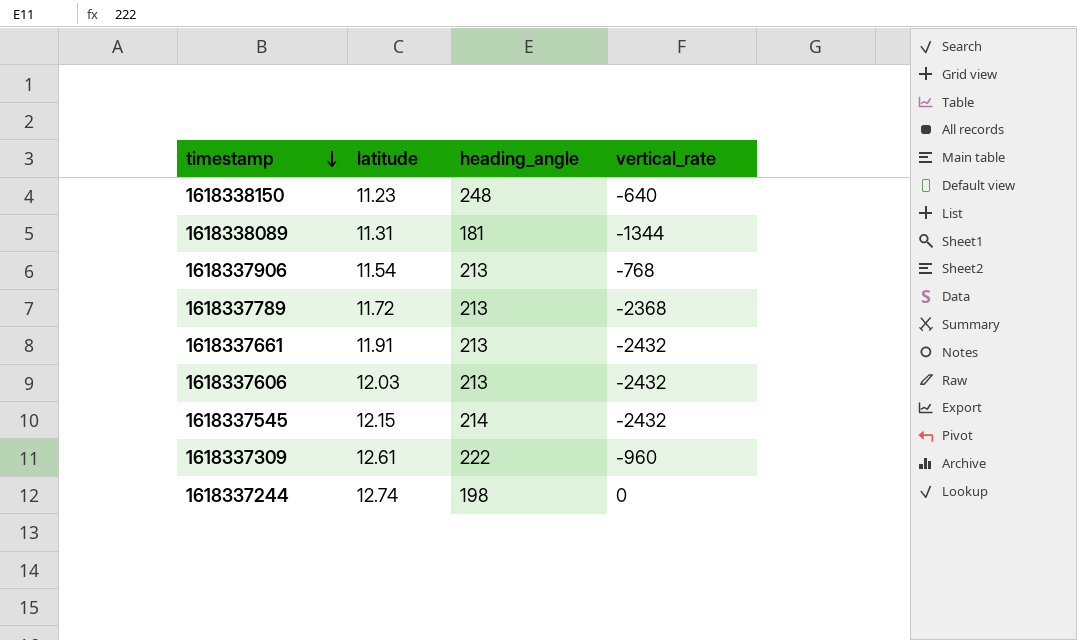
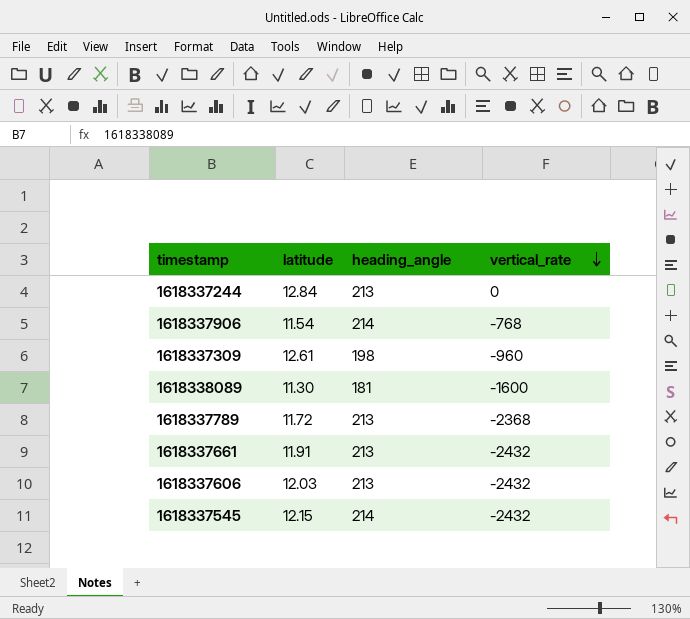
row order: timestamp descending -> vertical_rate descending
row 1618338150: 11.23 | 248 | -640 -> none
1618337244 | latitude: 12.74 -> 12.84
1618337244 | heading_angle: 198 -> 213
1618337906 | heading_angle: 213 -> 214
1618337309 | heading_angle: 222 -> 198
1618338089 | latitude: 11.31 -> 11.30
1618338089 | vertical_rate: -1344 -> -1600

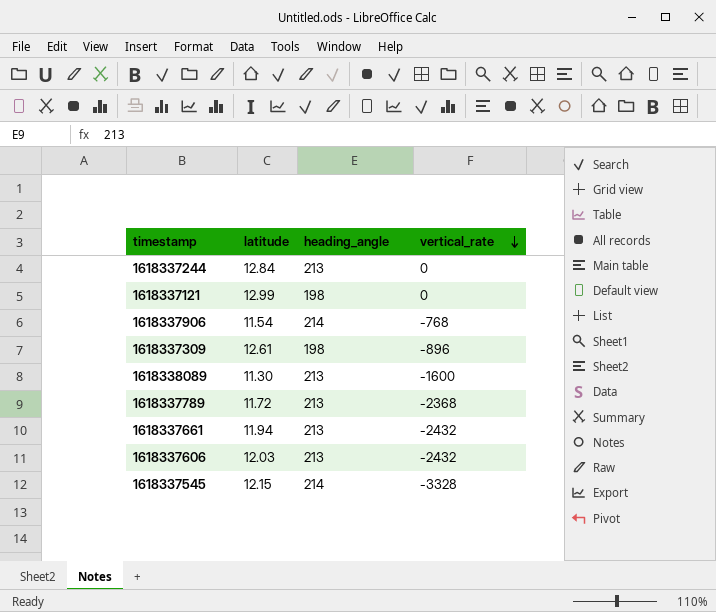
row 1618337121: none -> 12.99 | 198 | 0
1618337309 | vertical_rate: -960 -> -896
1618338089 | heading_angle: 181 -> 213
1618337661 | latitude: 11.91 -> 11.94
1618337545 | vertical_rate: -2432 -> -3328

